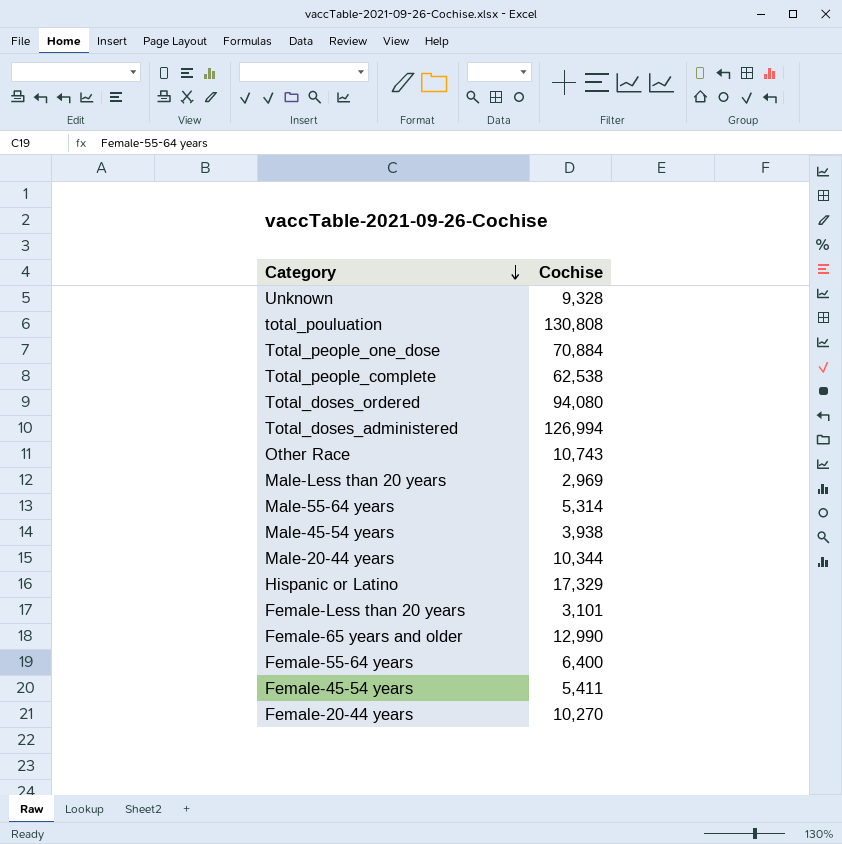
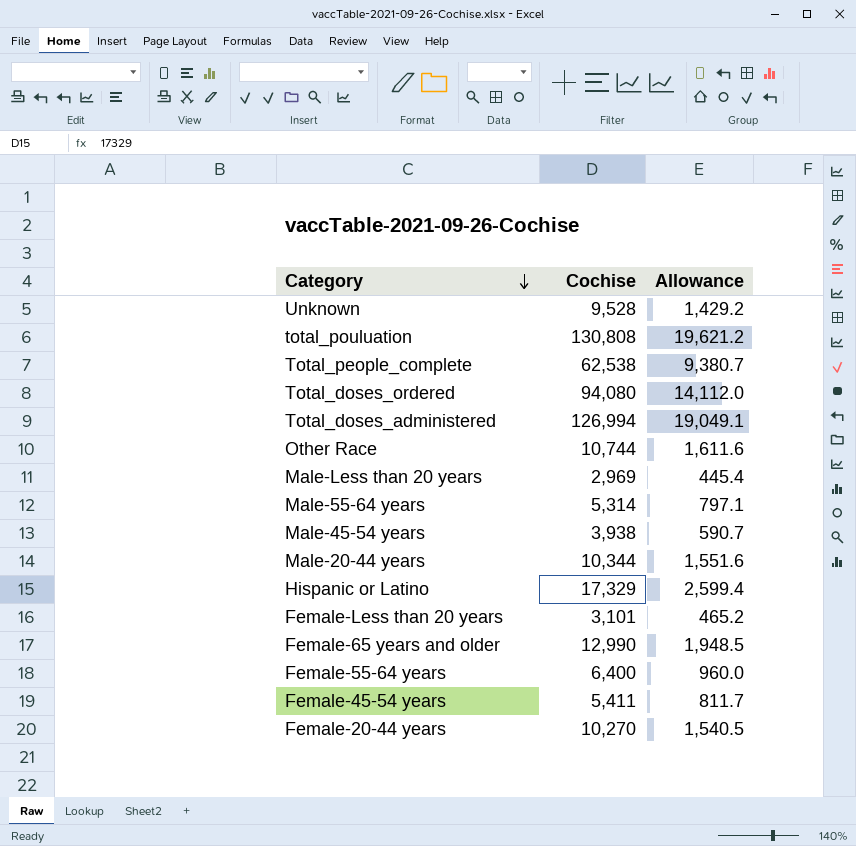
column Allowance | formula: none -> [Cochise] * 0.15
row Total_people_one_dose: 70,884 -> none
Unknown | Cochise: 9,328 -> 9,528
Other Race | Cochise: 10,743 -> 10,744

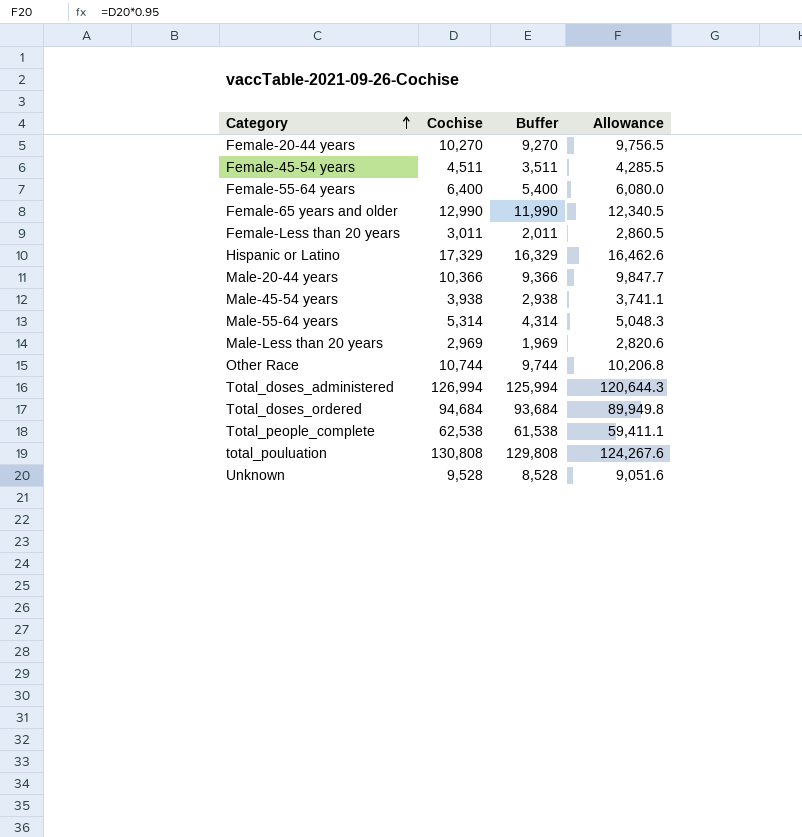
row order: Category descending -> Category ascending
column Buffer | formula: none -> [Cochise] - 1000
column Allowance | formula: [Cochise] * 0.15 -> [Cochise] * 0.95
Female-45-54 years | Cochise: 5,411 -> 4,511
Female-Less than 20 years | Cochise: 3,101 -> 3,011
Male-20-44 years | Cochise: 10,344 -> 10,366
Total_doses_ordered | Cochise: 94,080 -> 94,684

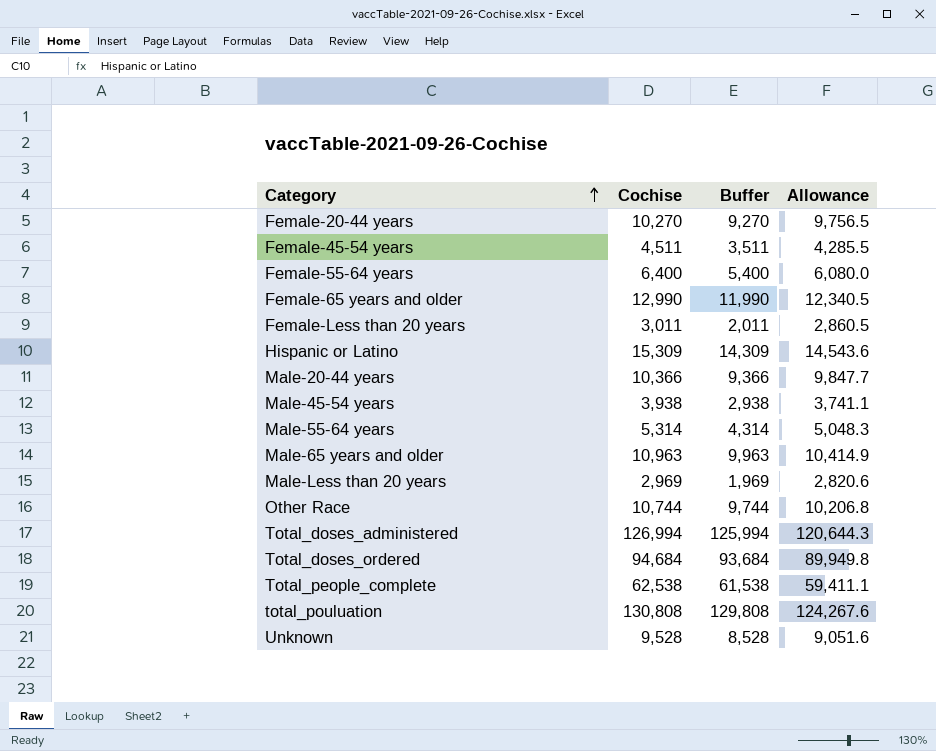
Hispanic or Latino | Cochise: 17,329 -> 15,309
Hispanic or Latino | Buffer: 16,329 -> 14,309
Hispanic or Latino | Allowance: 16,462.6 -> 14,543.6
row Male-65 years and older: none -> 10,963 | 9,963 | 10,414.9

